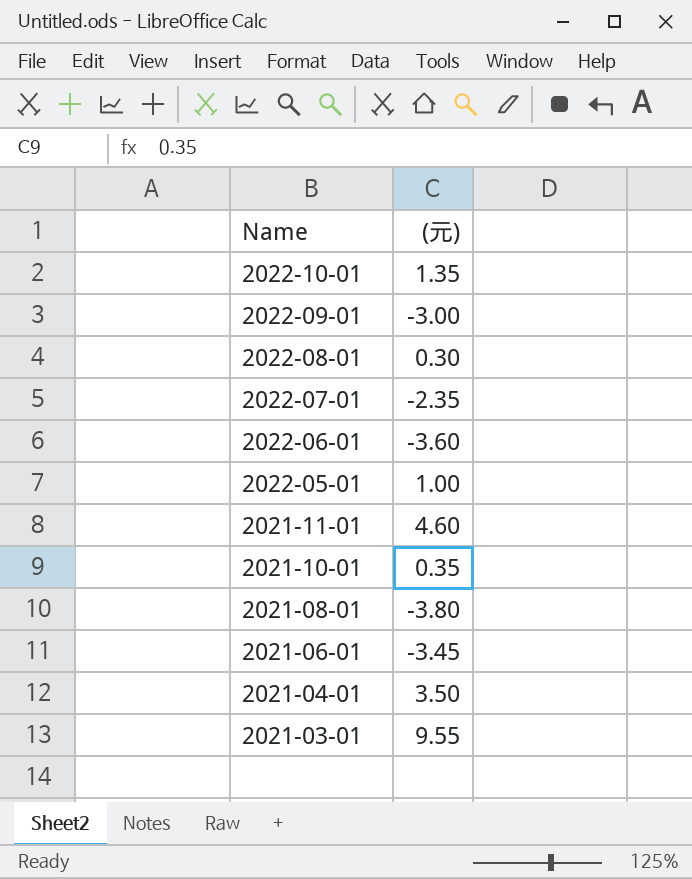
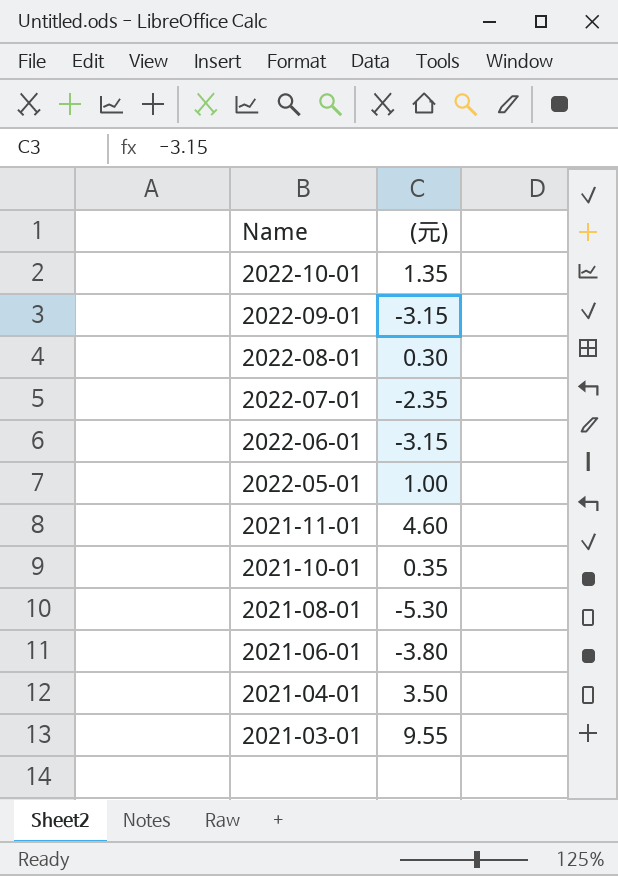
2022-09-01 | (元): -3.00 -> -3.15
2022-06-01 | (元): -3.60 -> -3.15
2021-08-01 | (元): -3.80 -> -5.30
2021-06-01 | (元): -3.45 -> -3.80

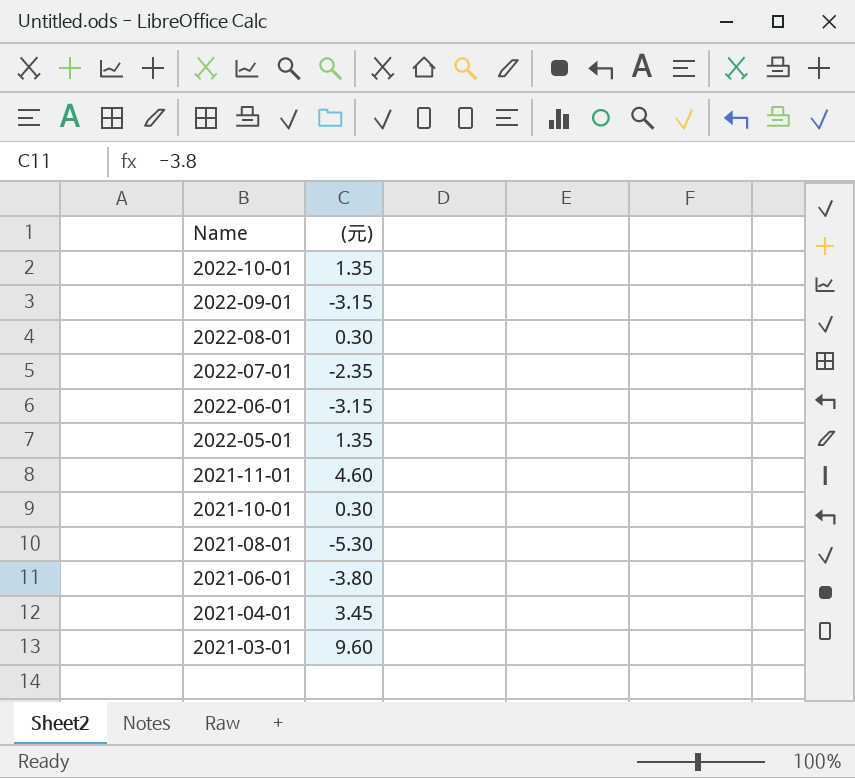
2022-05-01 | (元): 1.00 -> 1.35
2021-10-01 | (元): 0.35 -> 0.30
2021-04-01 | (元): 3.50 -> 3.45
2021-03-01 | (元): 9.55 -> 9.60

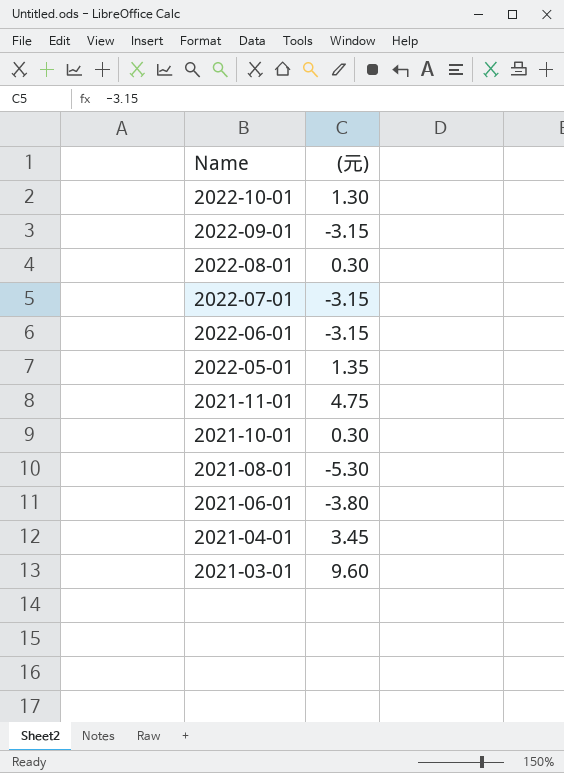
2022-10-01 | (元): 1.35 -> 1.30
2022-07-01 | (元): -2.35 -> -3.15
2021-11-01 | (元): 4.60 -> 4.75

